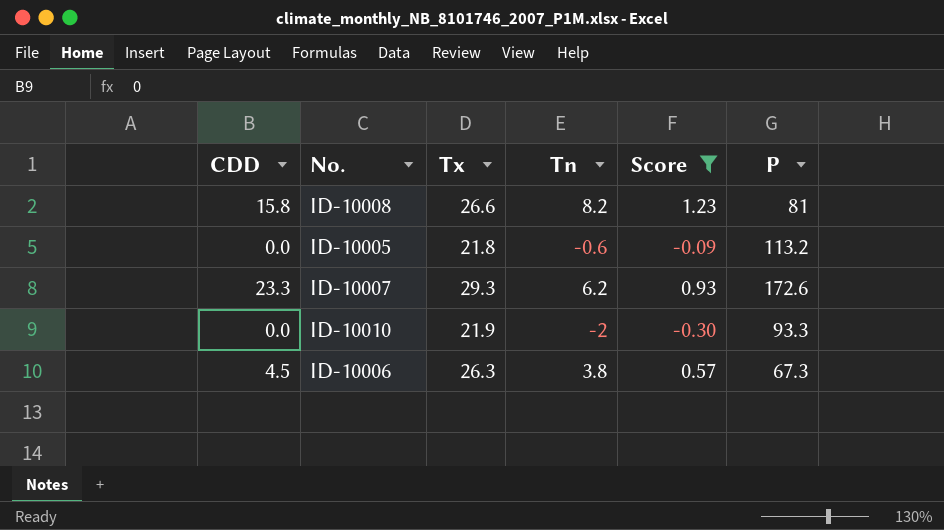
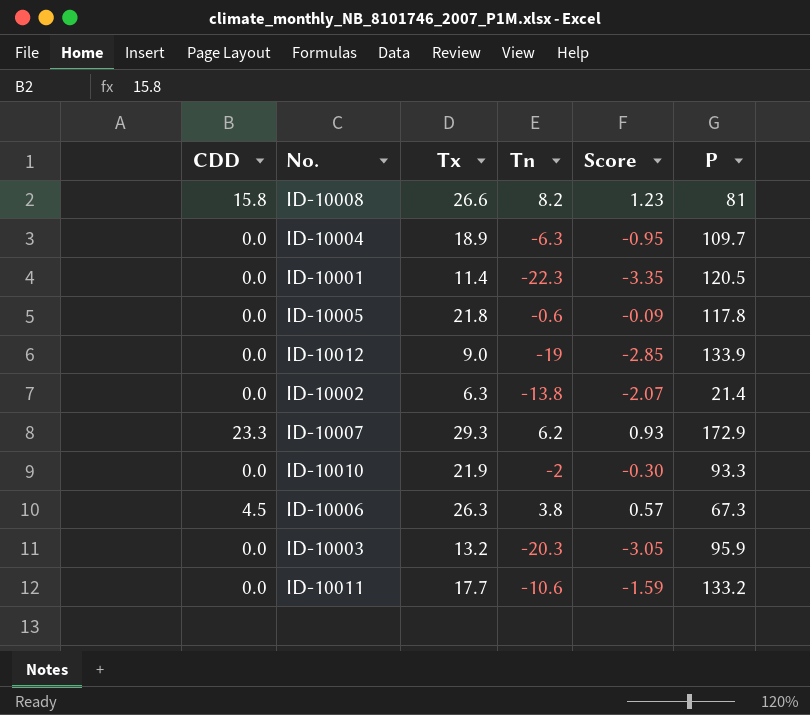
filter: Score >= -0.30 -> none
ID-10005 | P: 113.2 -> 117.8
ID-10007 | P: 172.6 -> 172.9

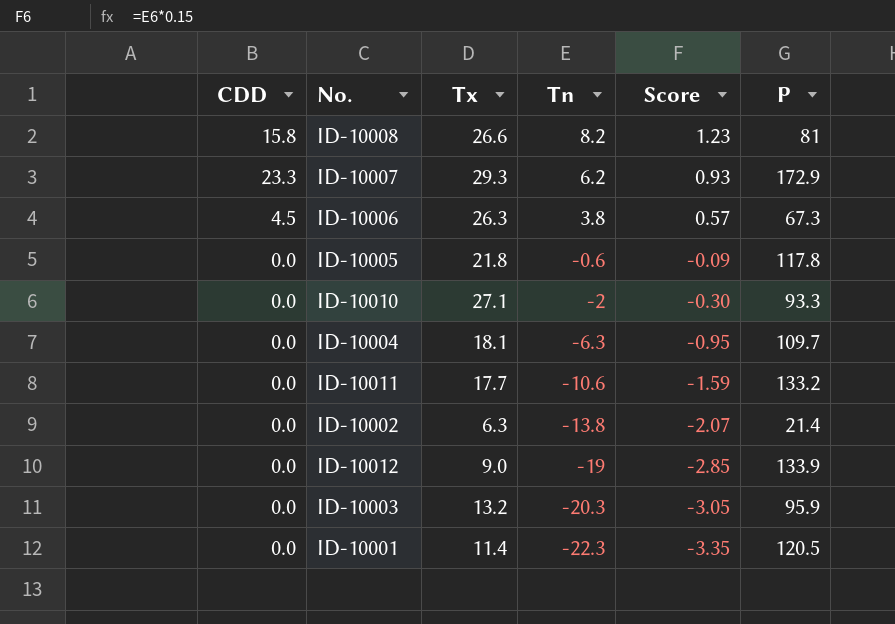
row order: none -> Tn descending
ID-10010 | Tx: 21.9 -> 27.1
ID-10004 | Tx: 18.9 -> 18.1

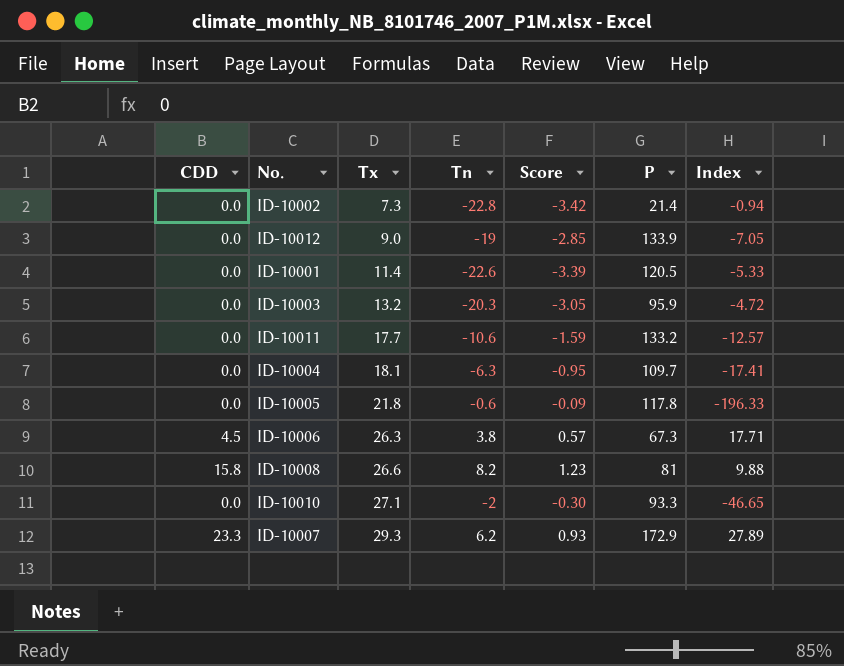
row order: Tn descending -> Tx ascending
column Index | formula: none -> [P] / [Tn]
ID-10002 | Tx: 6.3 -> 7.3
ID-10002 | Tn: -13.8 -> -22.8
ID-10002 | Score: -2.07 -> -3.42
ID-10001 | Tn: -22.3 -> -22.6
ID-10001 | Score: -3.35 -> -3.39

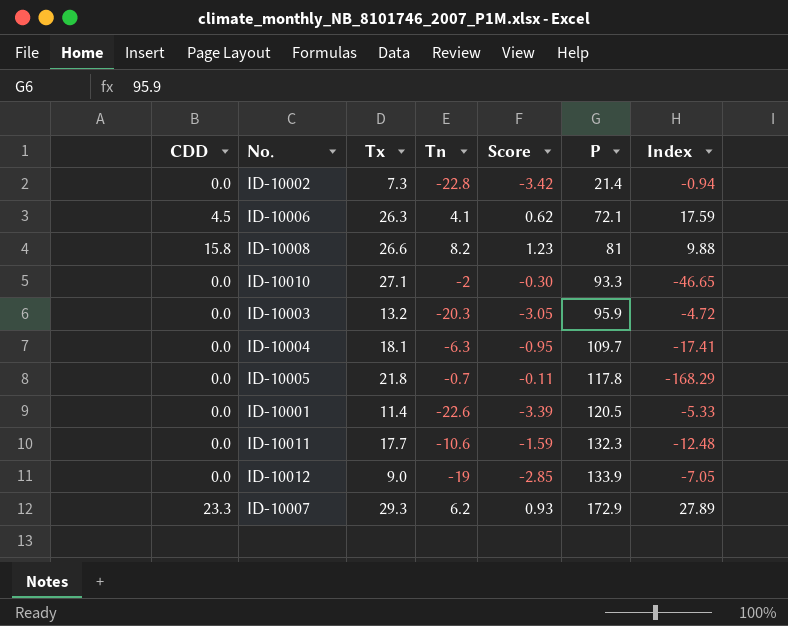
row order: Tx ascending -> P ascending
ID-10006 | Tn: 3.8 -> 4.1
ID-10006 | Score: 0.57 -> 0.62
ID-10006 | P: 67.3 -> 72.1
ID-10006 | Index: 17.71 -> 17.59
ID-10005 | Tn: -0.6 -> -0.7
ID-10005 | Score: -0.09 -> -0.11
ID-10005 | Index: -196.33 -> -168.29
ID-10011 | P: 133.2 -> 132.3
ID-10011 | Index: -12.57 -> -12.48

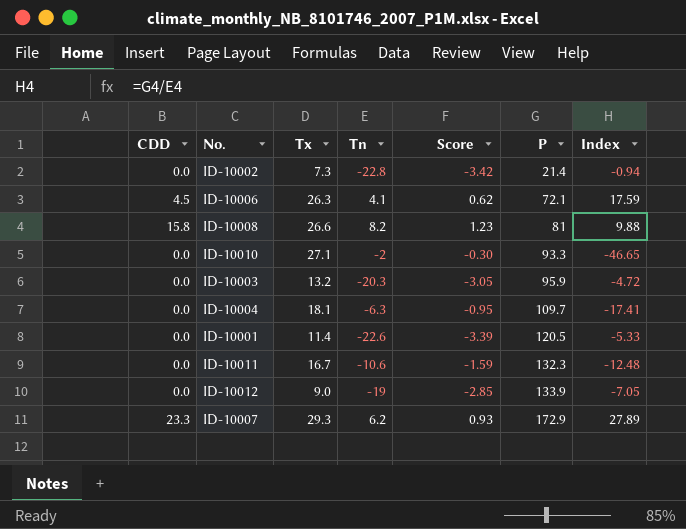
row ID-10005: 0.0 | 21.8 | -0.7 | -0.11 | 117.8 | -168.29 -> none
ID-10011 | Tx: 17.7 -> 16.7

